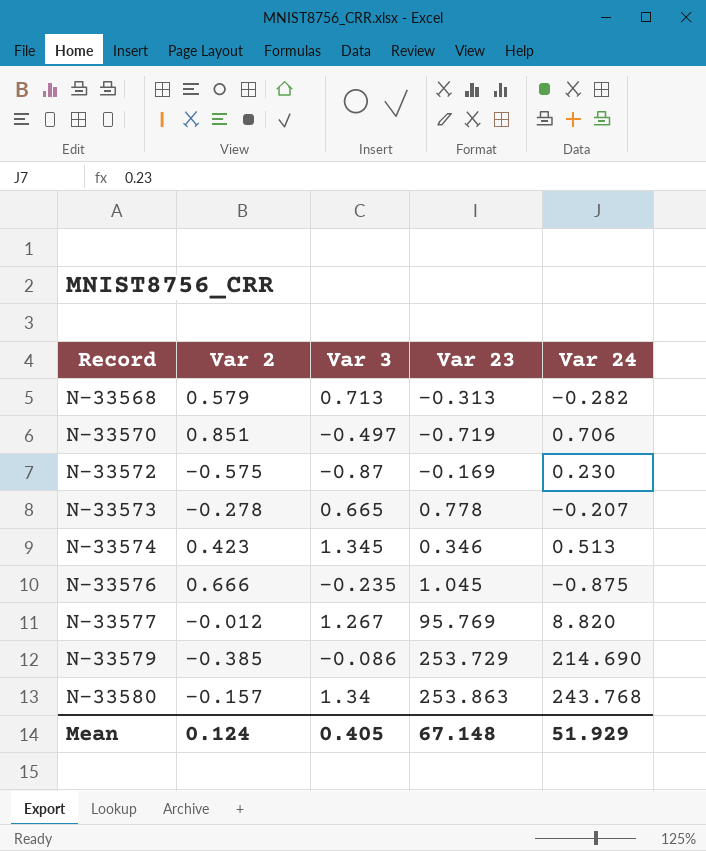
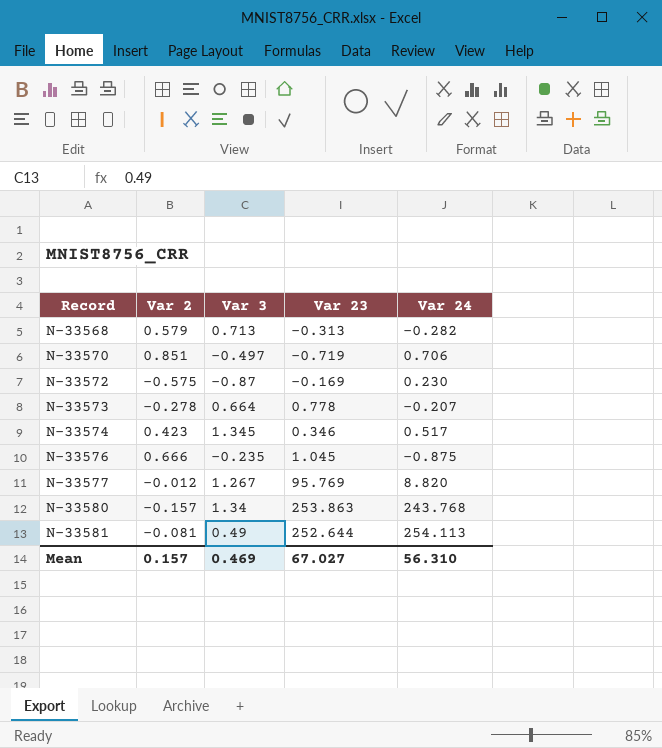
row N-33579: -0.385 | -0.086 | 253.729 | 214.690 -> none
N-33573 | Var 3: 0.665 -> 0.664
N-33574 | Var 24: 0.513 -> 0.517
row N-33581: none -> -0.081 | 0.49 | 252.644 | 254.113
Mean | Var 2: 0.124 -> 0.157
Mean | Var 3: 0.405 -> 0.469
Mean | Var 23: 67.148 -> 67.027
Mean | Var 24: 51.929 -> 56.310

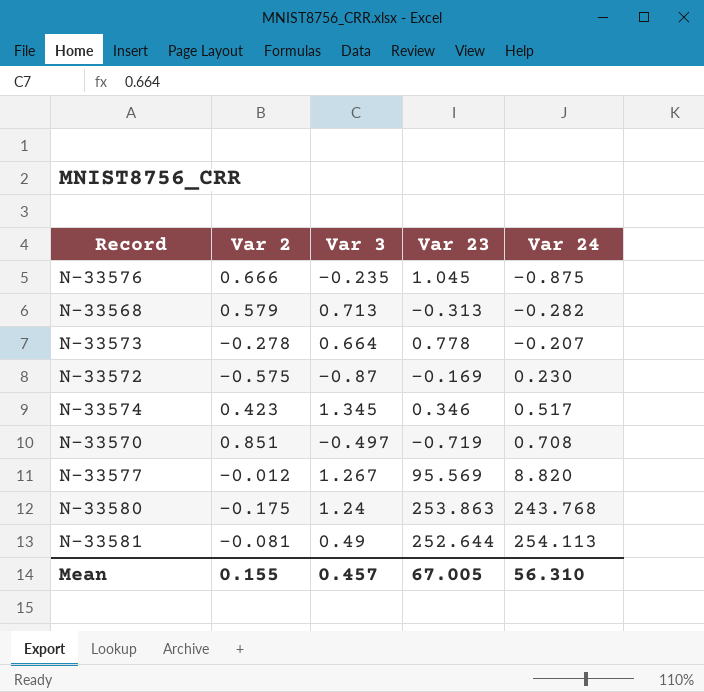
row order: Record ascending -> Var 24 ascending
N-33570 | Var 24: 0.706 -> 0.708
N-33577 | Var 23: 95.769 -> 95.569
N-33580 | Var 2: -0.157 -> -0.175
N-33580 | Var 3: 1.34 -> 1.24
Mean | Var 2: 0.157 -> 0.155
Mean | Var 3: 0.469 -> 0.457
Mean | Var 23: 67.027 -> 67.005

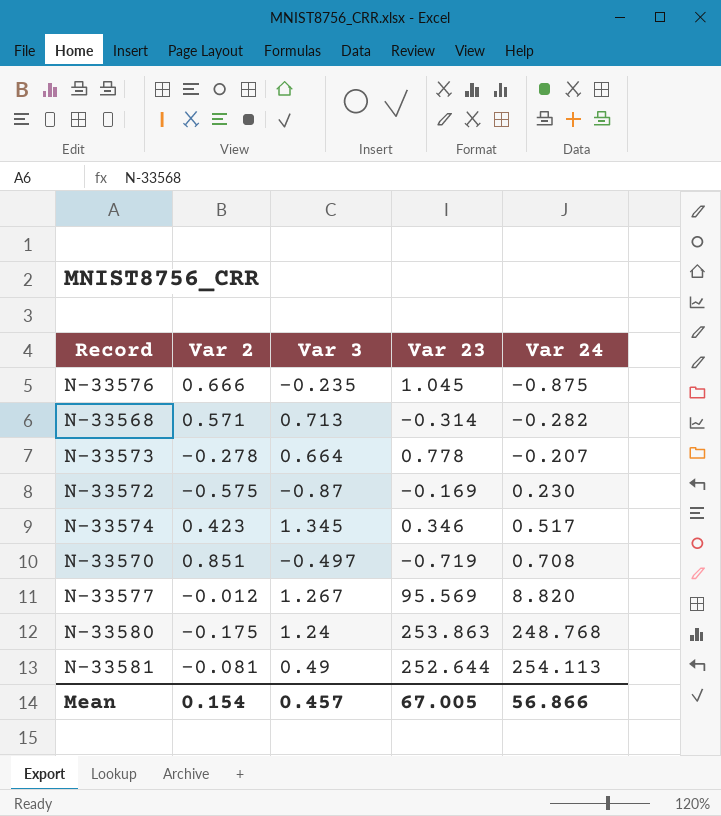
N-33568 | Var 2: 0.579 -> 0.571
N-33568 | Var 23: -0.313 -> -0.314
N-33580 | Var 24: 243.768 -> 248.768
Mean | Var 2: 0.155 -> 0.154
Mean | Var 24: 56.310 -> 56.866

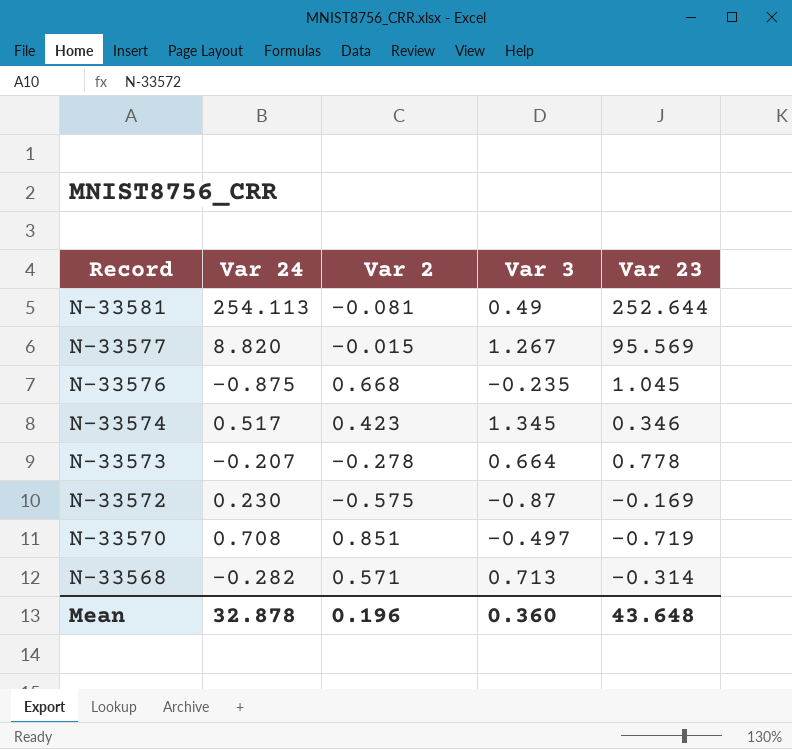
row order: Var 24 ascending -> Record descending
column Var 24 | position: 5 -> 2
row N-33580: -0.175 | 1.24 | 253.863 | 248.768 -> none
N-33577 | Var 2: -0.012 -> -0.015
N-33576 | Var 2: 0.666 -> 0.668
Mean | Var 24: 56.866 -> 32.878
Mean | Var 2: 0.154 -> 0.196
Mean | Var 3: 0.457 -> 0.360
Mean | Var 23: 67.005 -> 43.648

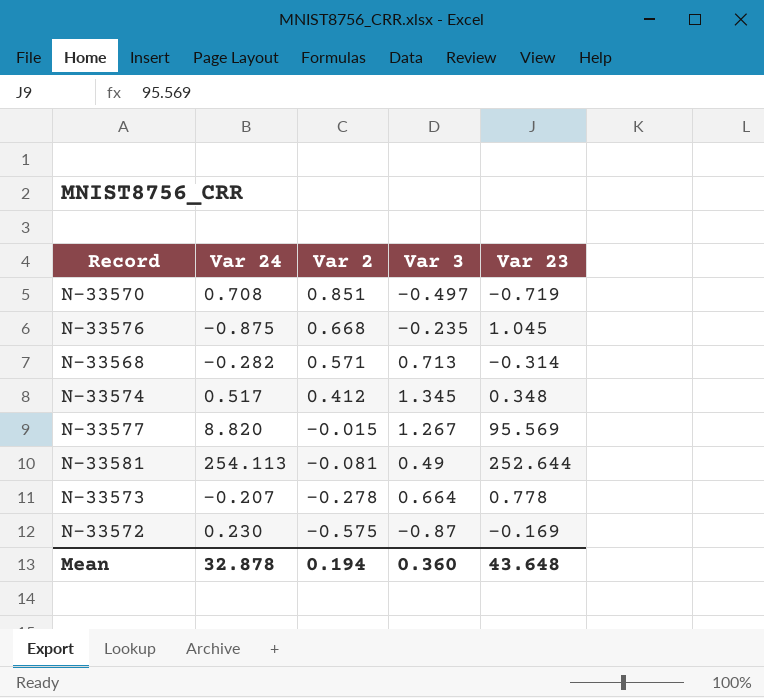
row order: Record descending -> Var 2 descending
N-33574 | Var 2: 0.423 -> 0.412
N-33574 | Var 23: 0.346 -> 0.348
Mean | Var 2: 0.196 -> 0.194

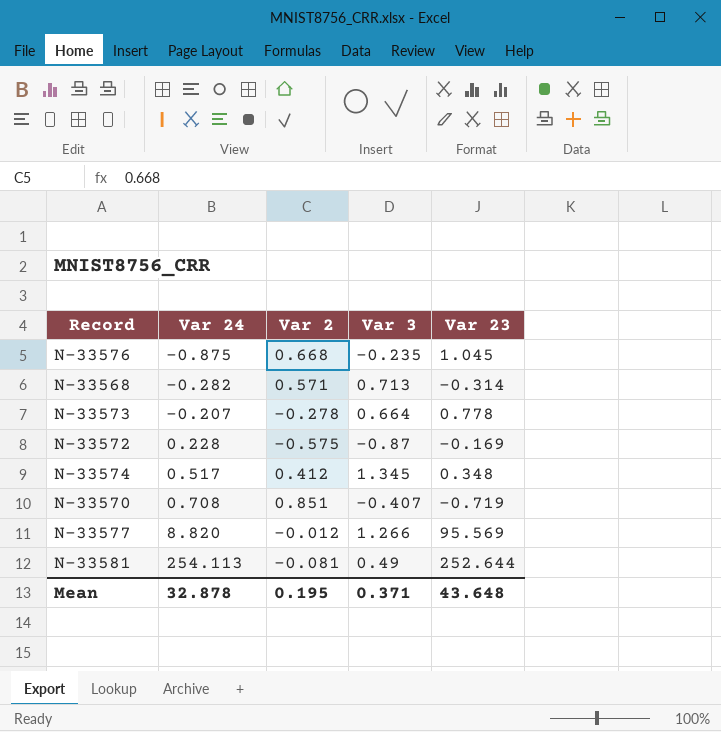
row order: Var 2 descending -> Var 24 ascending
N-33572 | Var 24: 0.230 -> 0.228
N-33570 | Var 3: -0.497 -> -0.407
N-33577 | Var 2: -0.015 -> -0.012
N-33577 | Var 3: 1.267 -> 1.266
Mean | Var 2: 0.194 -> 0.195
Mean | Var 3: 0.360 -> 0.371

